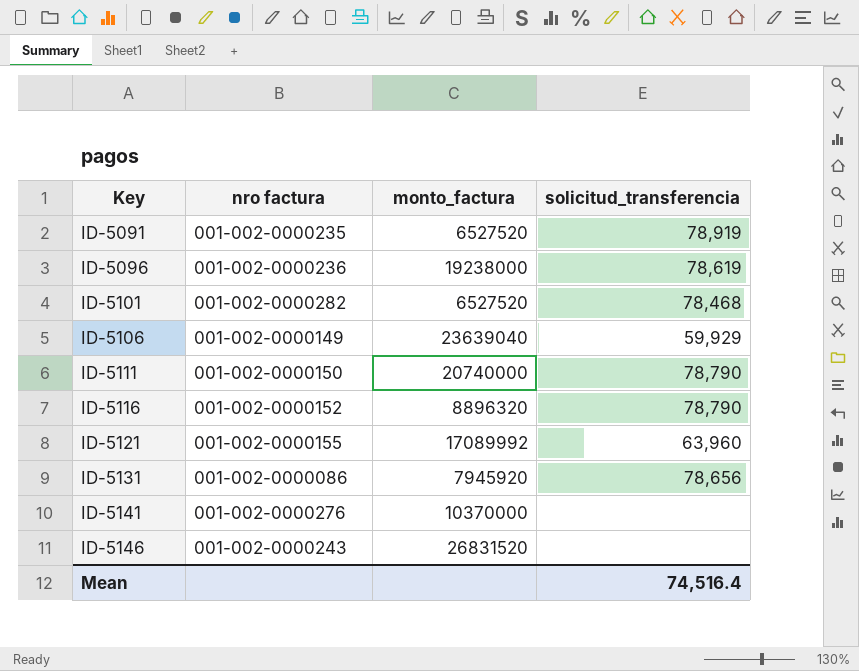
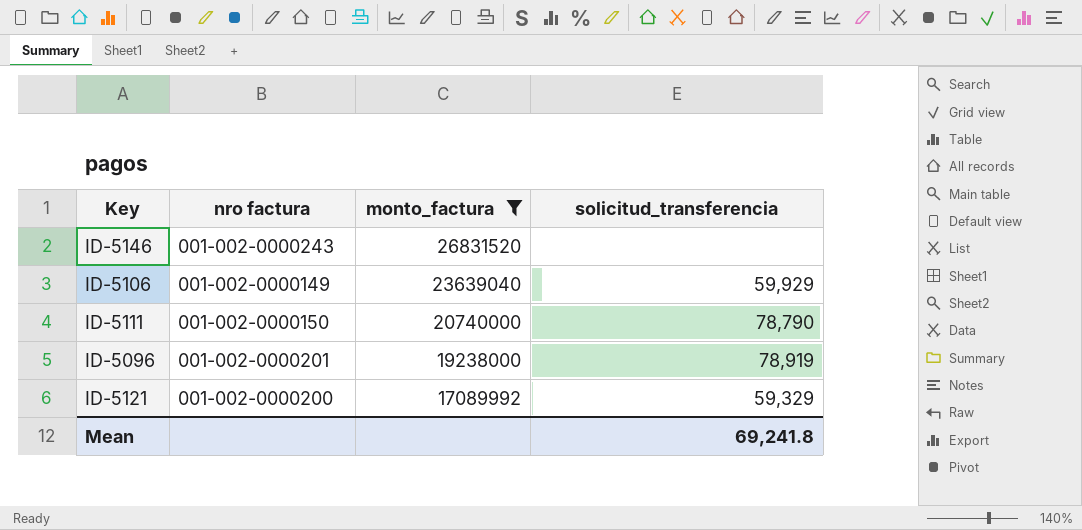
filter: none -> monto_factura >= 17089992
row order: Key ascending -> monto_factura descending
ID-5096 | nro factura: 001-002-0000236 -> 001-002-0000201
ID-5096 | solicitud_transferencia: 78,619 -> 78,919
ID-5121 | nro factura: 001-002-0000155 -> 001-002-0000200
ID-5121 | solicitud_transferencia: 63,960 -> 59,329
Mean | solicitud_transferencia: 74,516.4 -> 69,241.8

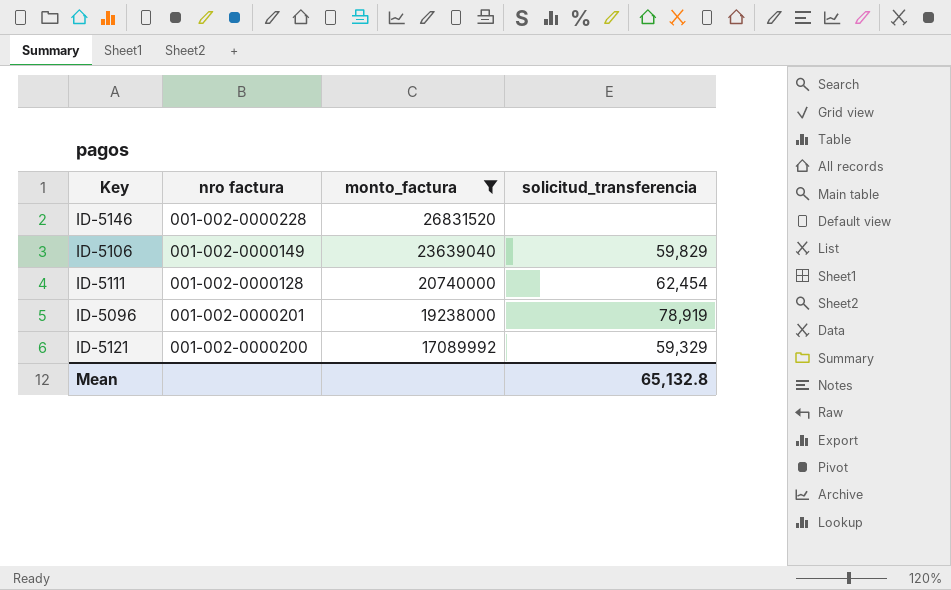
ID-5146 | nro factura: 001-002-0000243 -> 001-002-0000228
ID-5106 | solicitud_transferencia: 59,929 -> 59,829
ID-5111 | nro factura: 001-002-0000150 -> 001-002-0000128
ID-5111 | solicitud_transferencia: 78,790 -> 62,454
Mean | solicitud_transferencia: 69,241.8 -> 65,132.8

